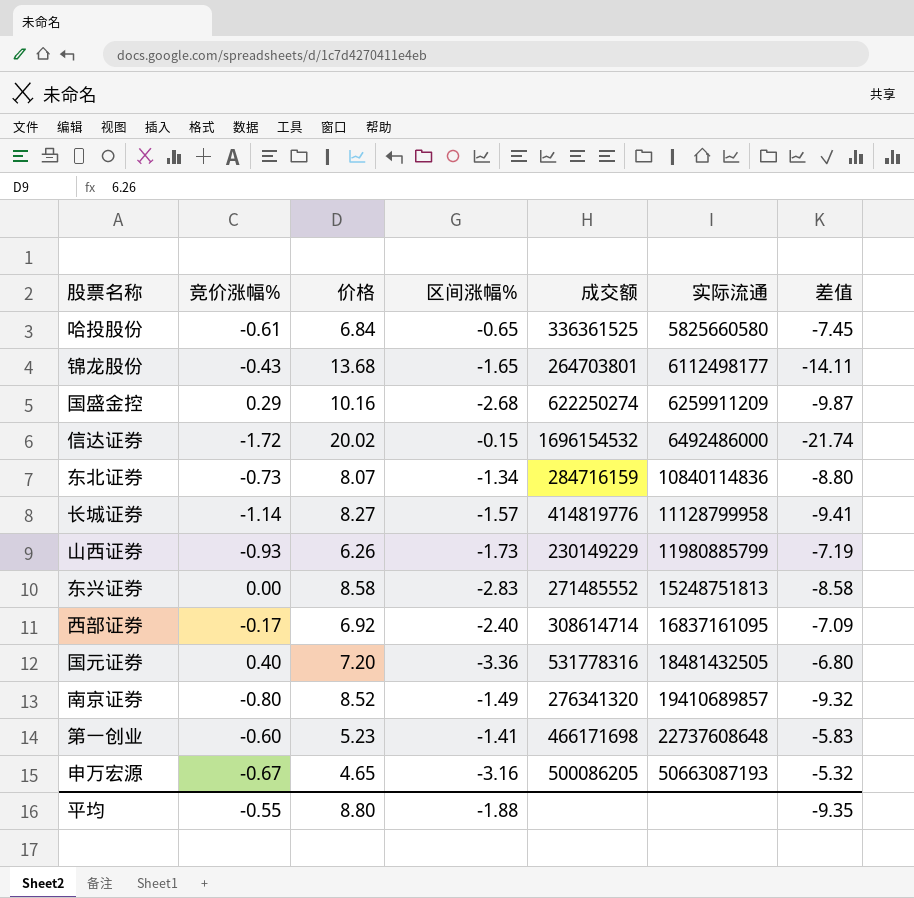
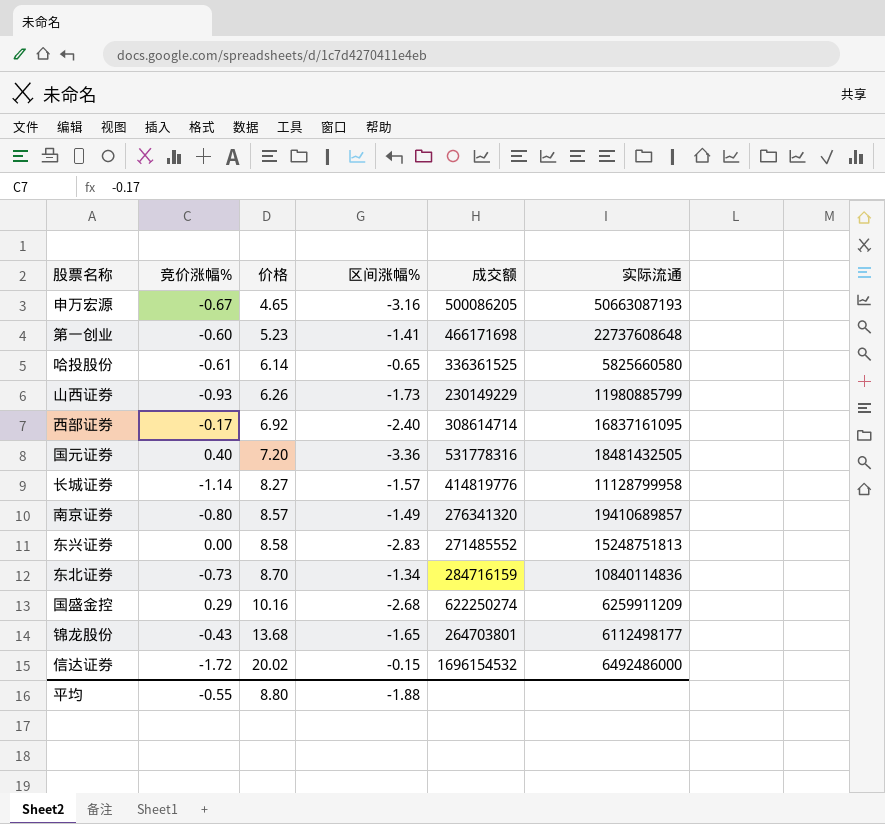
row order: 实际流通 ascending -> 价格 ascending
column 差值 | formula: [竞价涨幅%] - [价格] -> none
哈投股份 | 价格: 6.84 -> 6.14
南京证券 | 价格: 8.52 -> 8.57
东北证券 | 价格: 8.07 -> 8.70

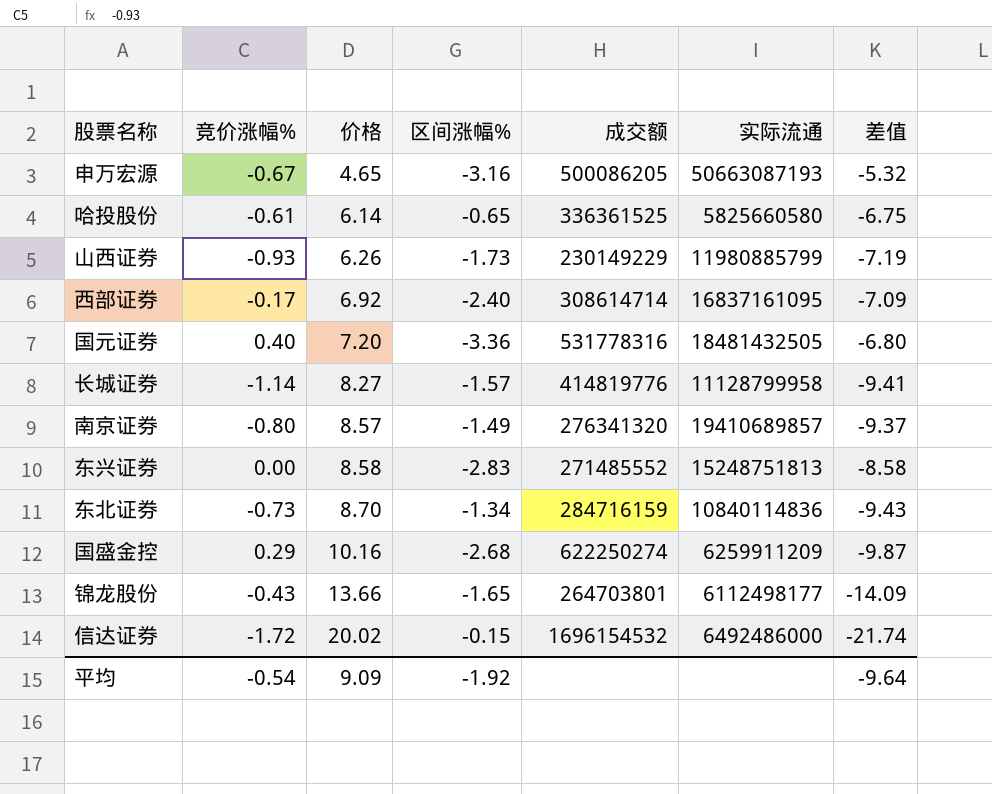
column 差值 | formula: none -> [竞价涨幅%] - [价格]
row 第一创业: -0.60 | 5.23 | -1.41 | 466171698 | 22737608648 -> none
锦龙股份 | 价格: 13.68 -> 13.66
平均 | 竞价涨幅%: -0.55 -> -0.54
平均 | 价格: 8.80 -> 9.09
平均 | 区间涨幅%: -1.88 -> -1.92

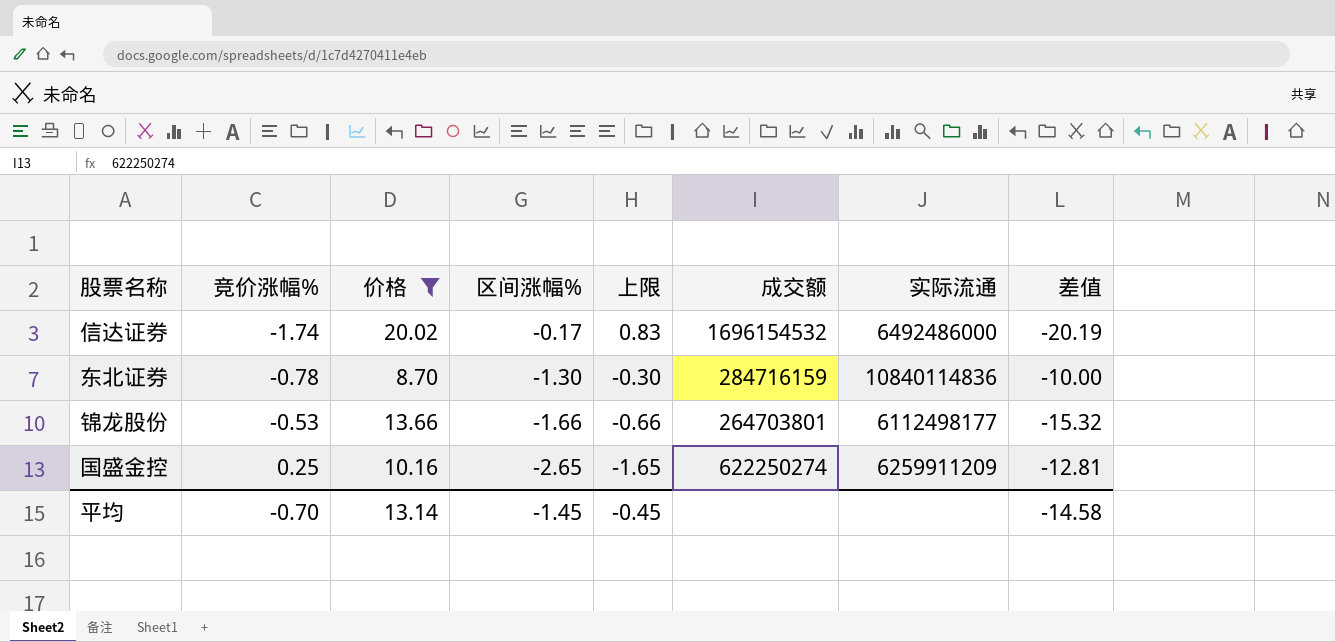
filter: none -> 价格 >= 8.70
row order: 价格 ascending -> 竞价涨幅% ascending
column 上限 | formula: none -> [区间涨幅%] + 1
column 差值 | formula: [竞价涨幅%] - [价格] -> [区间涨幅%] - [价格]
信达证券 | 竞价涨幅%: -1.72 -> -1.74
信达证券 | 区间涨幅%: -0.15 -> -0.17
东北证券 | 竞价涨幅%: -0.73 -> -0.78
东北证券 | 区间涨幅%: -1.34 -> -1.30
锦龙股份 | 竞价涨幅%: -0.43 -> -0.53
锦龙股份 | 区间涨幅%: -1.65 -> -1.66
国盛金控 | 竞价涨幅%: 0.29 -> 0.25
国盛金控 | 区间涨幅%: -2.68 -> -2.65
平均 | 竞价涨幅%: -0.54 -> -0.70
平均 | 价格: 9.09 -> 13.14
平均 | 区间涨幅%: -1.92 -> -1.45
平均 | 差值: -9.64 -> -14.58

